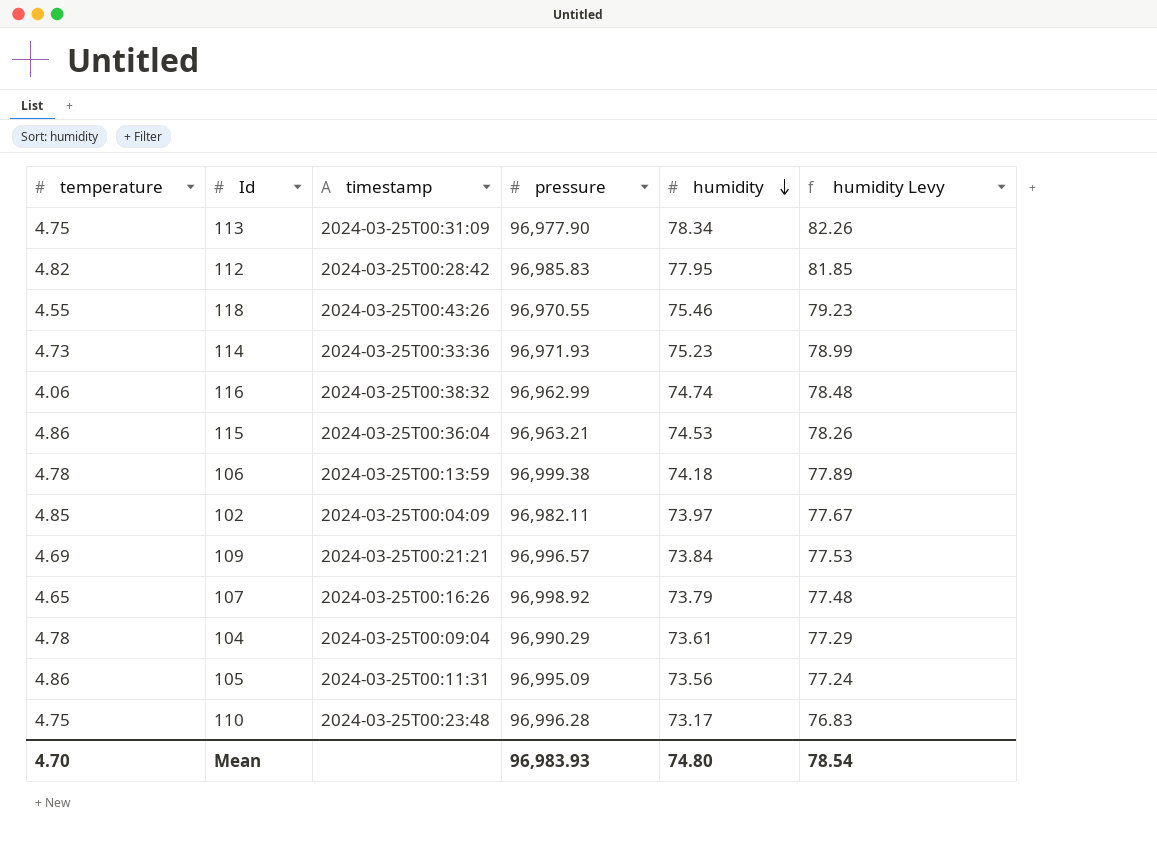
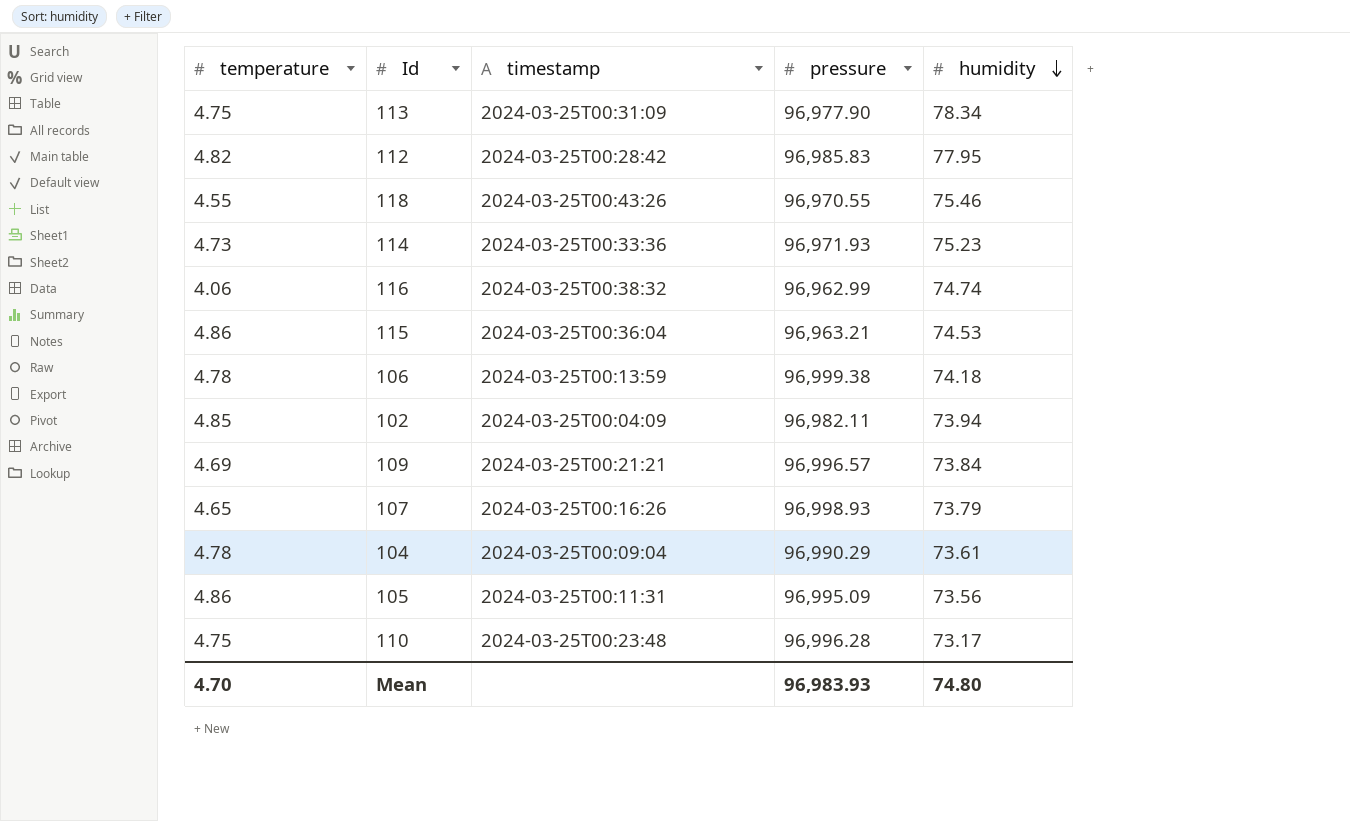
column humidity Levy | formula: [humidity] * 1.05 -> none
102 | humidity: 73.97 -> 73.94
107 | pressure: 96,998.92 -> 96,998.93

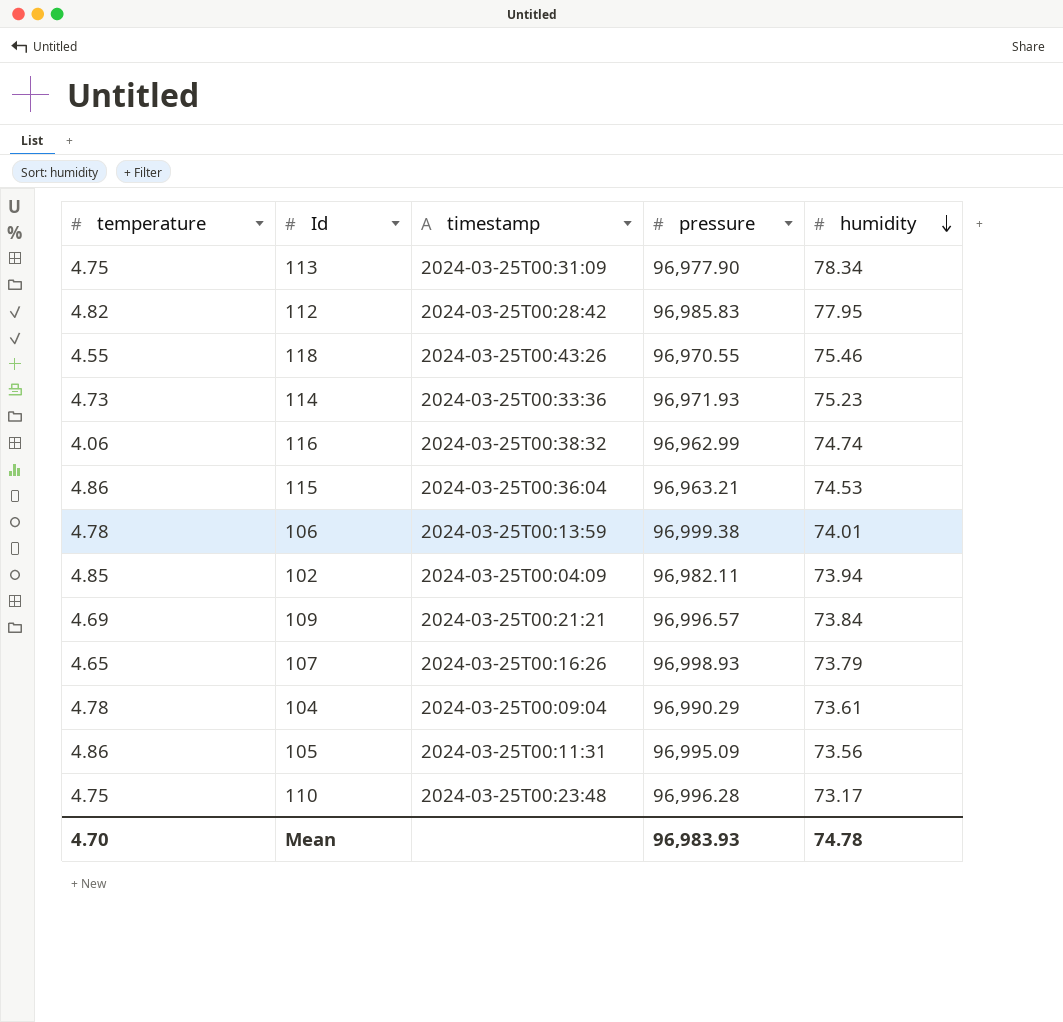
106 | humidity: 74.18 -> 74.01
Mean | humidity: 74.80 -> 74.78

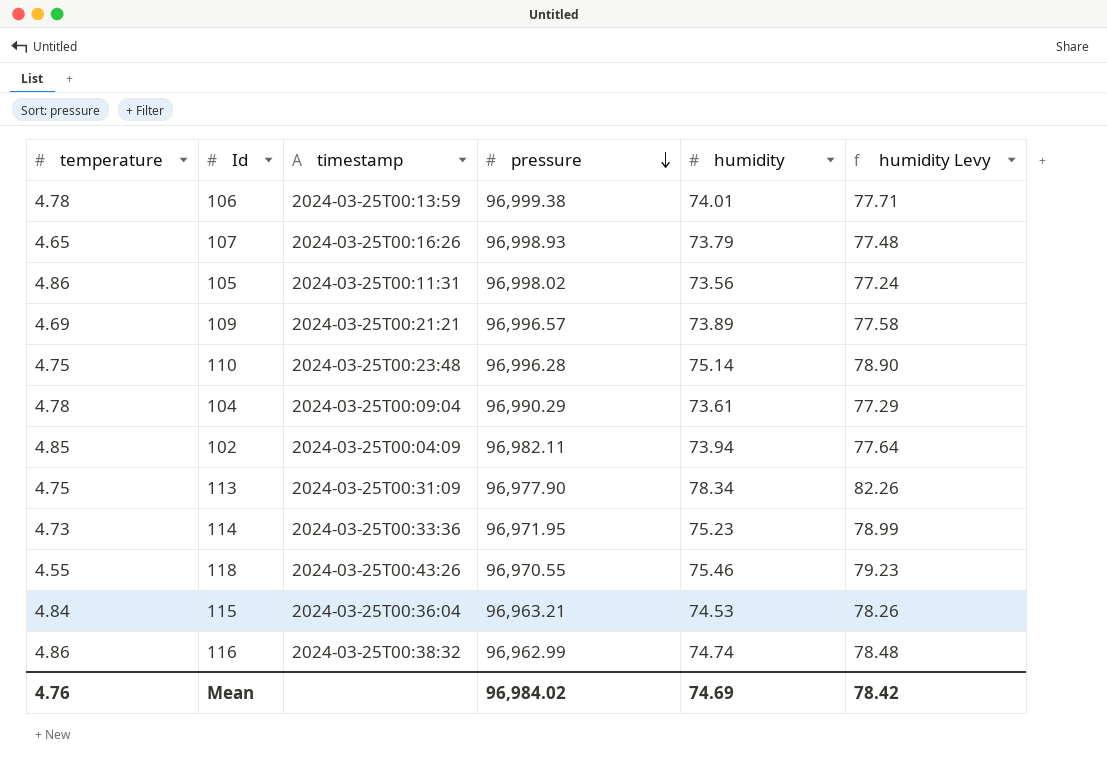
row order: humidity descending -> pressure descending
column humidity Levy | formula: none -> [humidity] * 1.05
row 112: 4.82 | 2024-03-25T00:28:42 | 96,985.83 | 77.95 -> none
105 | pressure: 96,995.09 -> 96,998.02
109 | humidity: 73.84 -> 73.89
110 | humidity: 73.17 -> 75.14
114 | pressure: 96,971.93 -> 96,971.95
115 | temperature: 4.86 -> 4.84
116 | temperature: 4.06 -> 4.86
Mean | temperature: 4.70 -> 4.76
Mean | pressure: 96,983.93 -> 96,984.02
Mean | humidity: 74.78 -> 74.69

